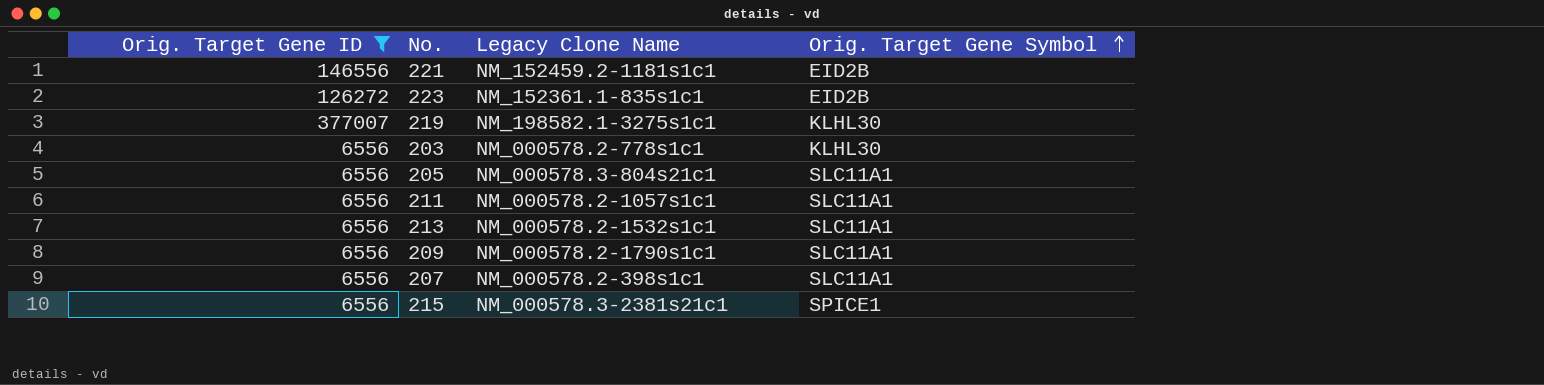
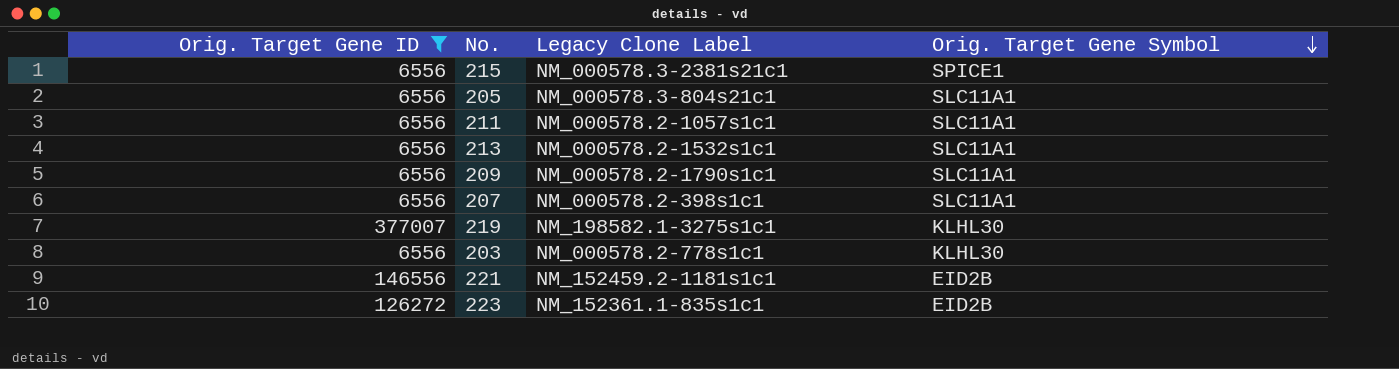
row order: Orig. Target Gene Symbol ascending -> Orig. Target Gene Symbol descending
column name: Legacy Clone Name -> Legacy Clone Label

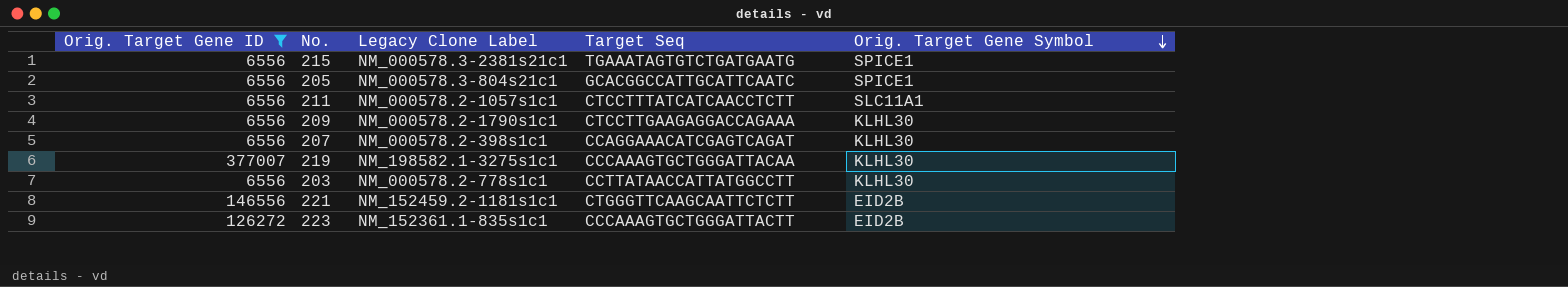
column Target Seq | position: none -> 4
row 213: 6556 | NM_000578.2-1532s1c1 | SLC11A1 -> none
205 | Orig. Target Gene Symbol: SLC11A1 -> SPICE1
209 | Orig. Target Gene Symbol: SLC11A1 -> KLHL30
207 | Orig. Target Gene Symbol: SLC11A1 -> KLHL30

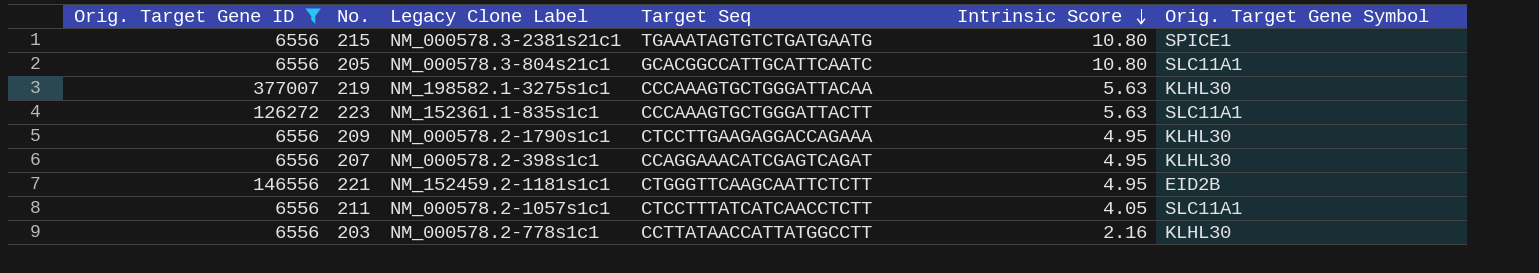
row order: Orig. Target Gene Symbol descending -> Intrinsic Score descending
column Intrinsic Score | position: none -> 5
205 | Orig. Target Gene Symbol: SPICE1 -> SLC11A1
223 | Orig. Target Gene Symbol: EID2B -> SLC11A1

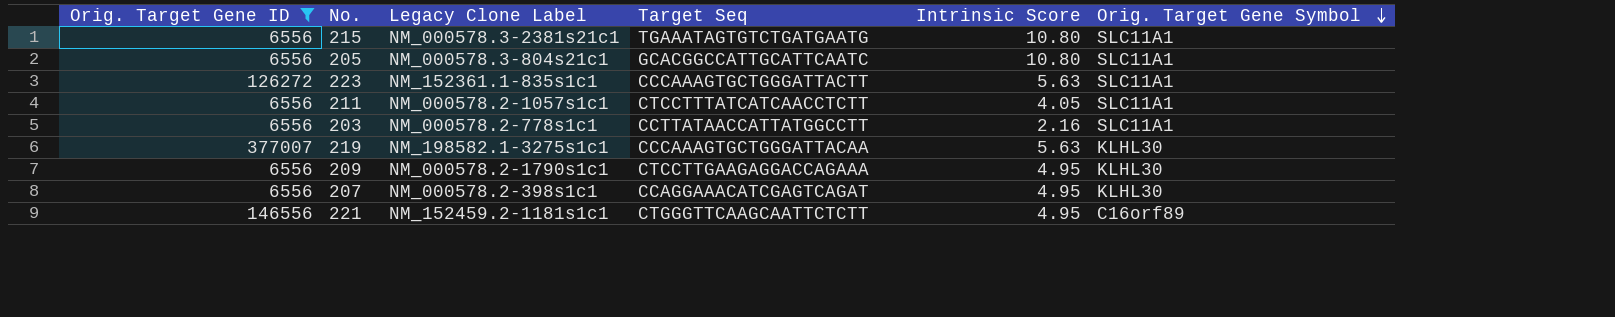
row order: Intrinsic Score descending -> Orig. Target Gene Symbol descending
215 | Orig. Target Gene Symbol: SPICE1 -> SLC11A1
203 | Orig. Target Gene Symbol: KLHL30 -> SLC11A1
221 | Orig. Target Gene Symbol: EID2B -> C16orf89

